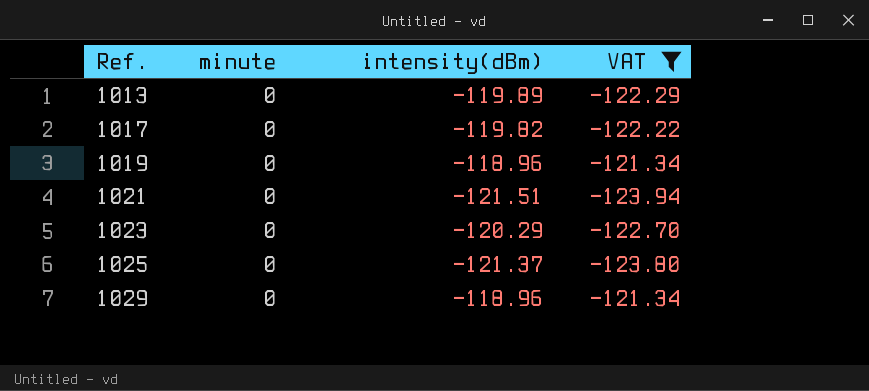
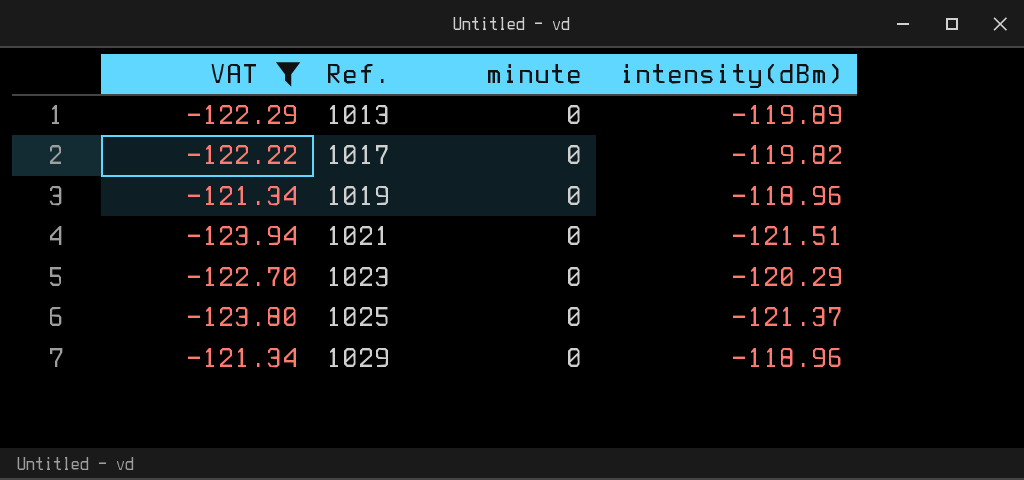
column VAT | position: 4 -> 1

